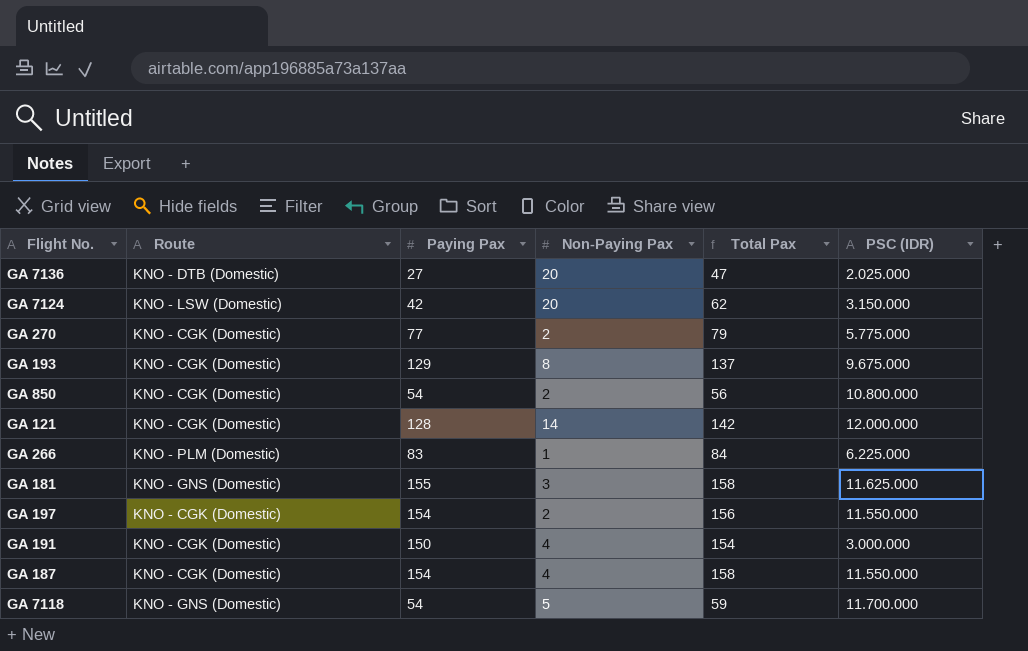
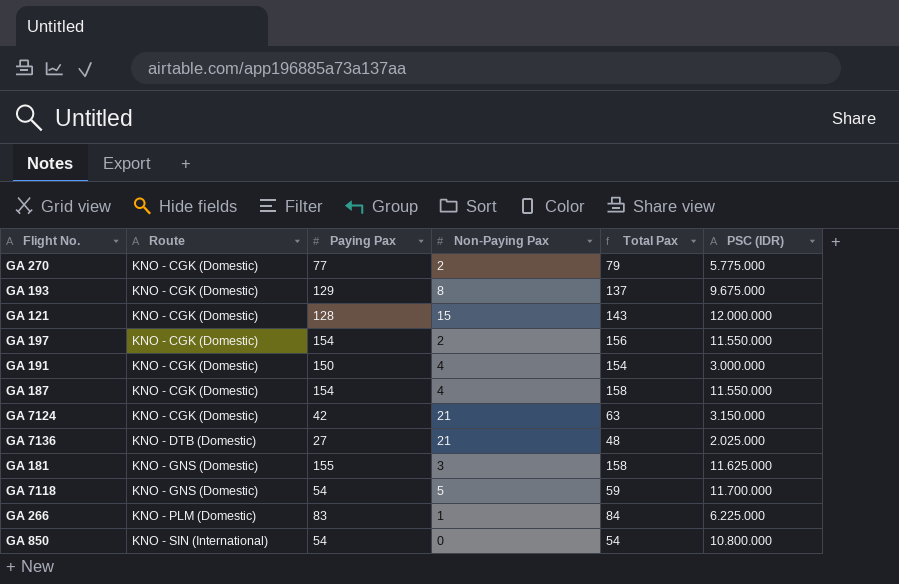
row order: none -> Route ascending
GA 121 | Non-Paying Pax: 14 -> 15
GA 121 | Total Pax: 142 -> 143
GA 7124 | Route: KNO - LSW (Domestic) -> KNO - CGK (Domestic)
GA 7124 | Non-Paying Pax: 20 -> 21
GA 7124 | Total Pax: 62 -> 63
GA 7136 | Non-Paying Pax: 20 -> 21
GA 7136 | Total Pax: 47 -> 48
GA 850 | Route: KNO - CGK (Domestic) -> KNO - SIN (International)
GA 850 | Non-Paying Pax: 2 -> 0
GA 850 | Total Pax: 56 -> 54

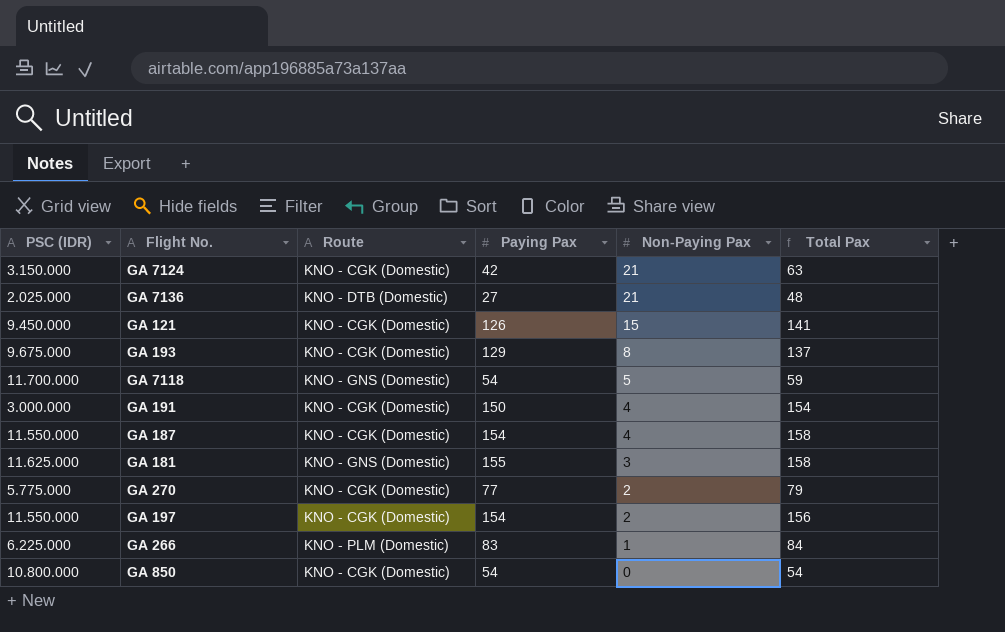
row order: Route ascending -> Non-Paying Pax descending
column PSC (IDR) | position: 6 -> 1
GA 121 | PSC (IDR): 12.000.000 -> 9.450.000
GA 121 | Paying Pax: 128 -> 126
GA 121 | Total Pax: 143 -> 141
GA 850 | Route: KNO - SIN (International) -> KNO - CGK (Domestic)

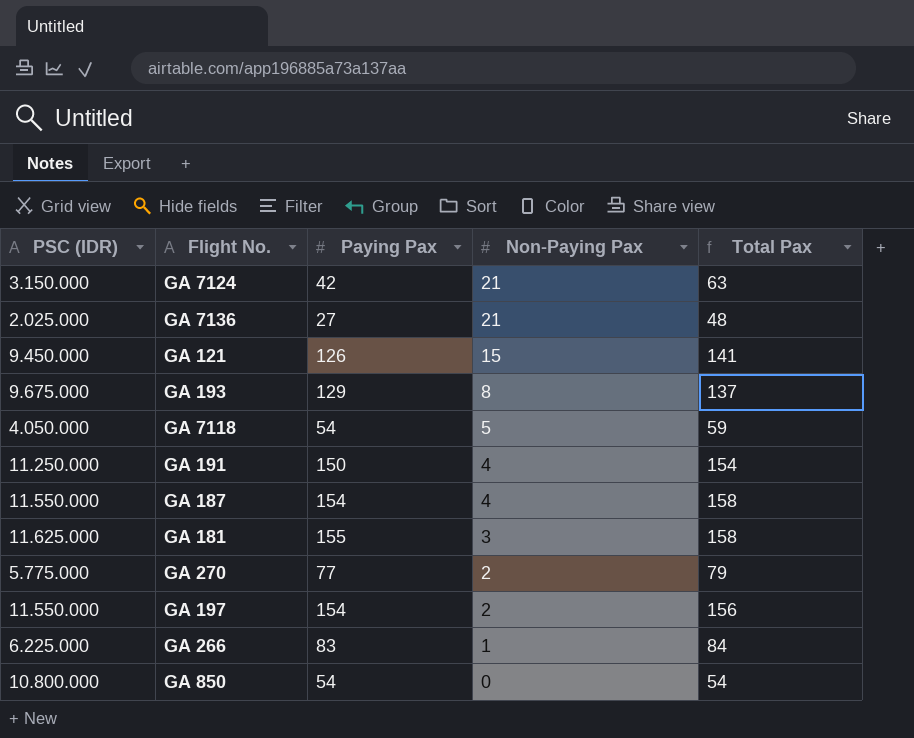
column Route | position: 3 -> none
GA 7118 | PSC (IDR): 11.700.000 -> 4.050.000
GA 191 | PSC (IDR): 3.000.000 -> 11.250.000

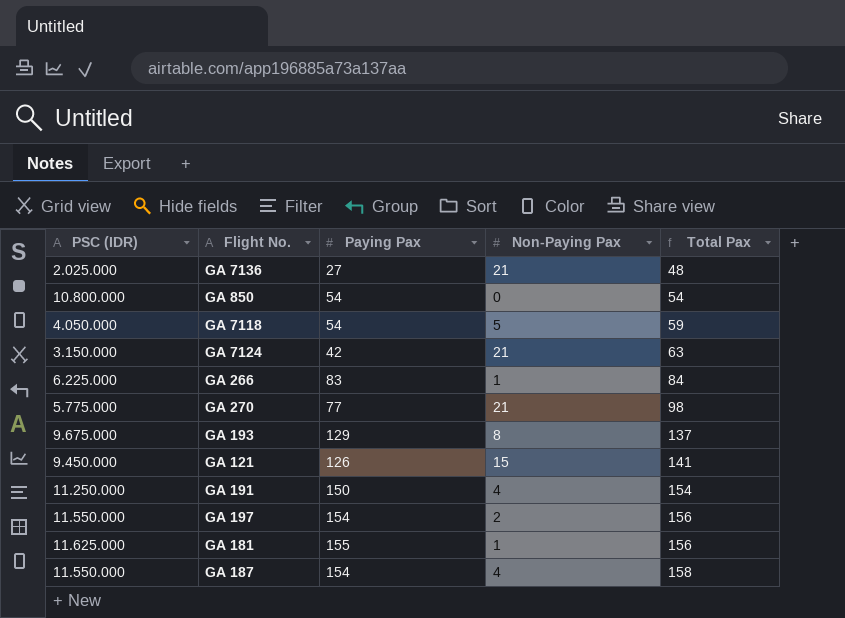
row order: Non-Paying Pax descending -> Total Pax ascending
GA 270 | Non-Paying Pax: 2 -> 21
GA 270 | Total Pax: 79 -> 98
GA 181 | Non-Paying Pax: 3 -> 1
GA 181 | Total Pax: 158 -> 156

